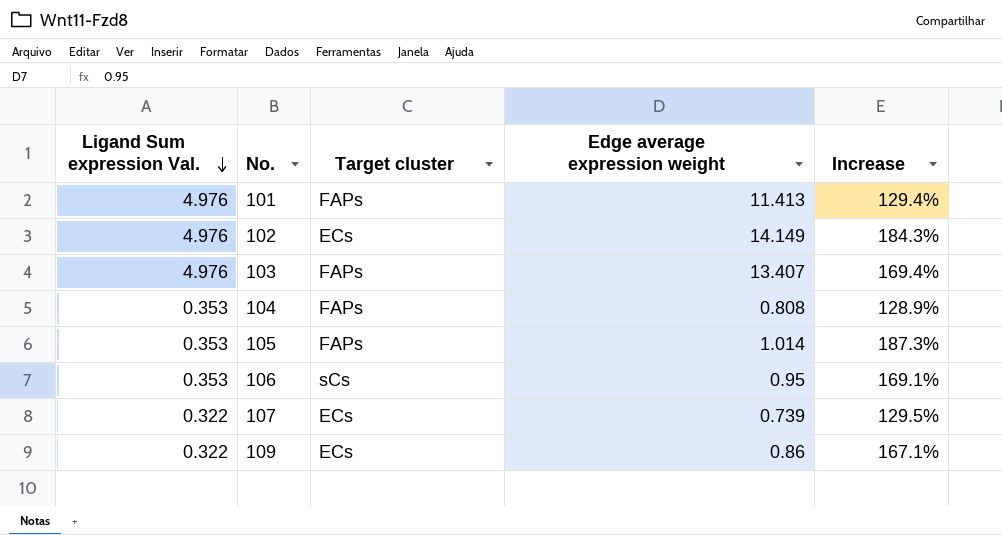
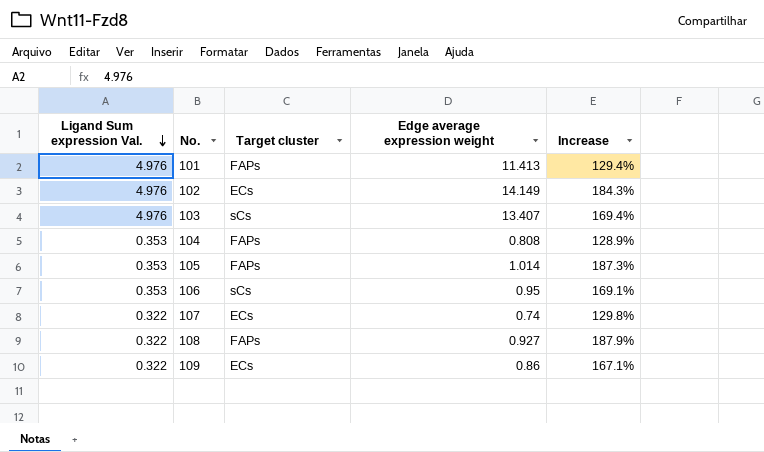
103 | Target cluster: FAPs -> sCs
107 | Edge average expression weight: 0.739 -> 0.74
107 | Increase: 129.5% -> 129.8%
row 108: none -> 0.322 | FAPs | 0.927 | 187.9%

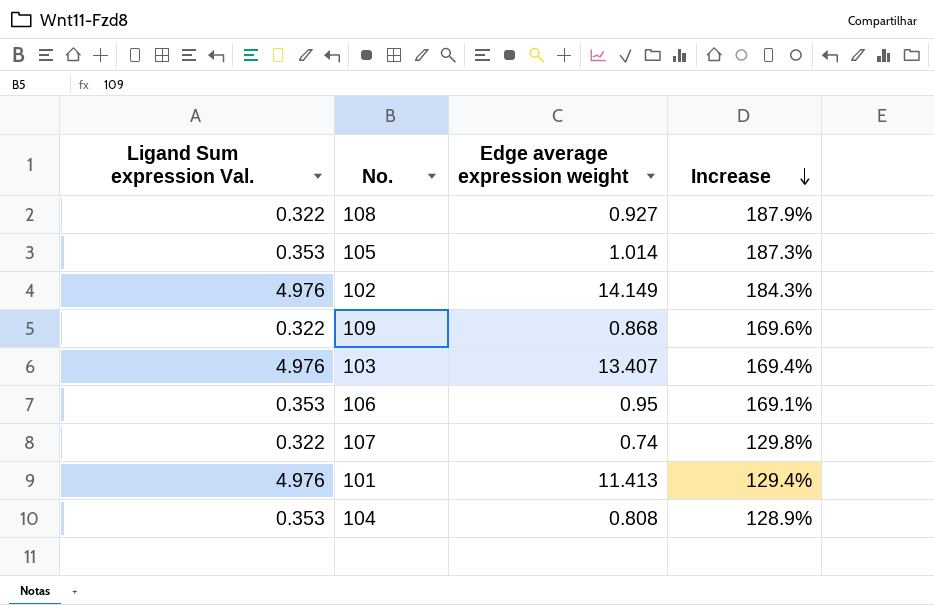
row order: Ligand Sum expression Val. descending -> Increase descending
column Target cluster | position: 3 -> none
109 | Edge average expression weight: 0.86 -> 0.868
109 | Increase: 167.1% -> 169.6%

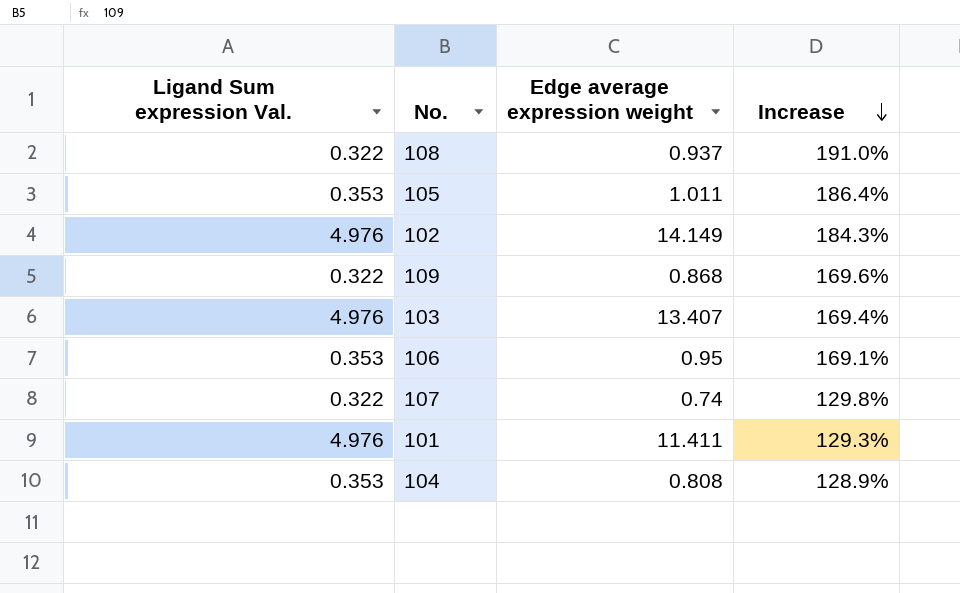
108 | Edge average expression weight: 0.927 -> 0.937
108 | Increase: 187.9% -> 191.0%
105 | Edge average expression weight: 1.014 -> 1.011
105 | Increase: 187.3% -> 186.4%
101 | Edge average expression weight: 11.413 -> 11.411
101 | Increase: 129.4% -> 129.3%

